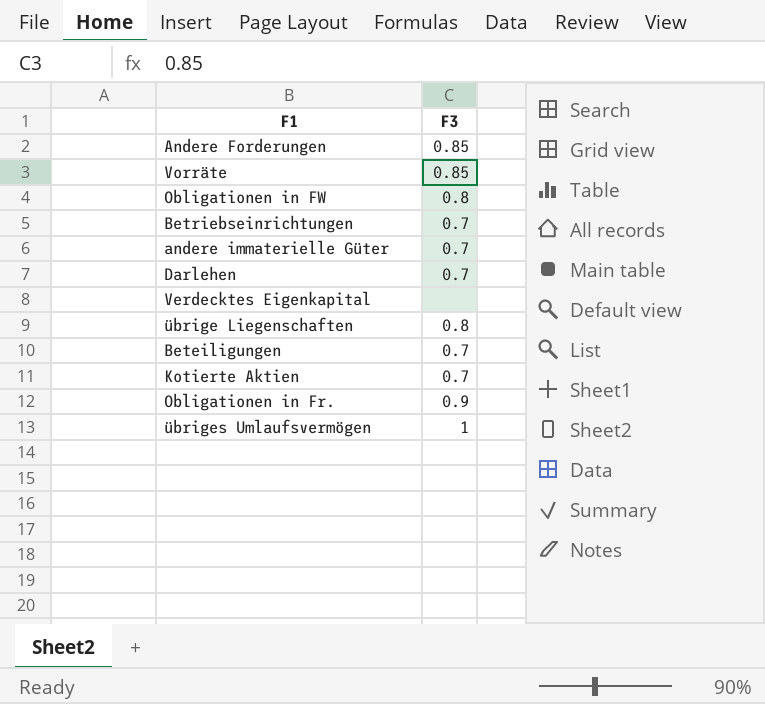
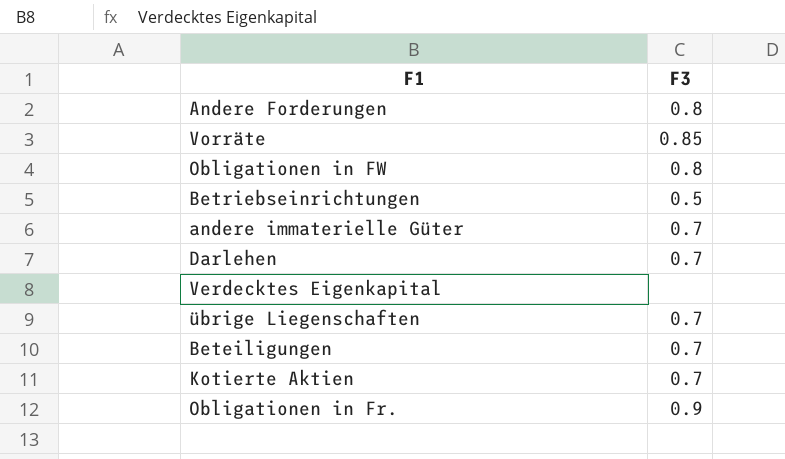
row übriges Umlaufsvermögen: 1 -> none
Andere Forderungen | F3: 0.85 -> 0.8
Betriebseinrichtungen | F3: 0.7 -> 0.5
übrige Liegenschaften | F3: 0.8 -> 0.7

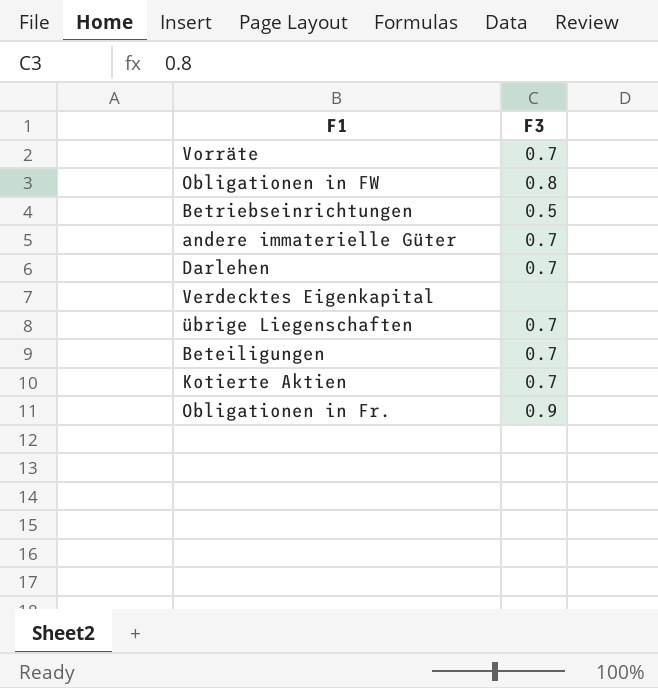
row Andere Forderungen: 0.8 -> none
Vorräte | F3: 0.85 -> 0.7

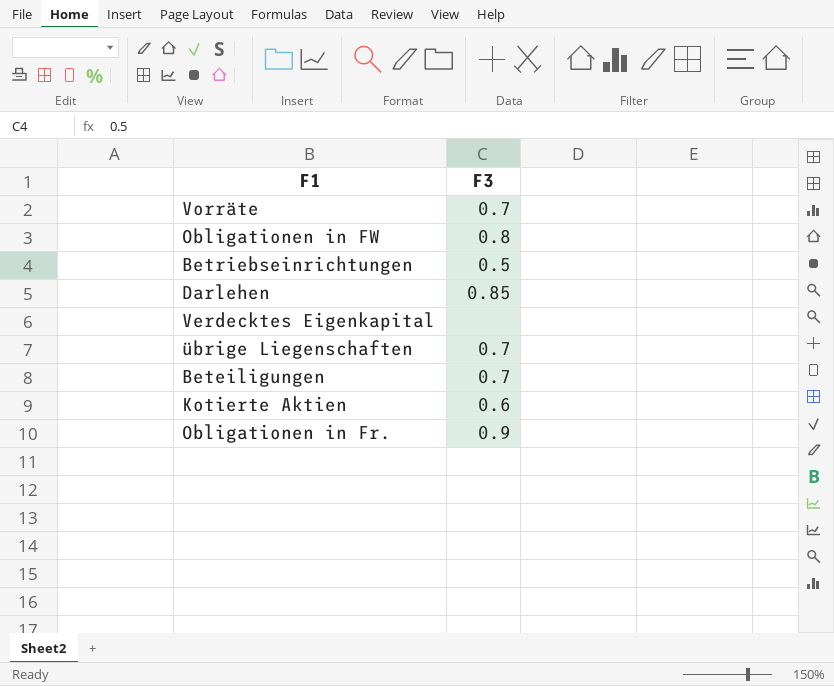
row andere immaterielle Güter: 0.7 -> none
Darlehen | F3: 0.7 -> 0.85
Kotierte Aktien | F3: 0.7 -> 0.6

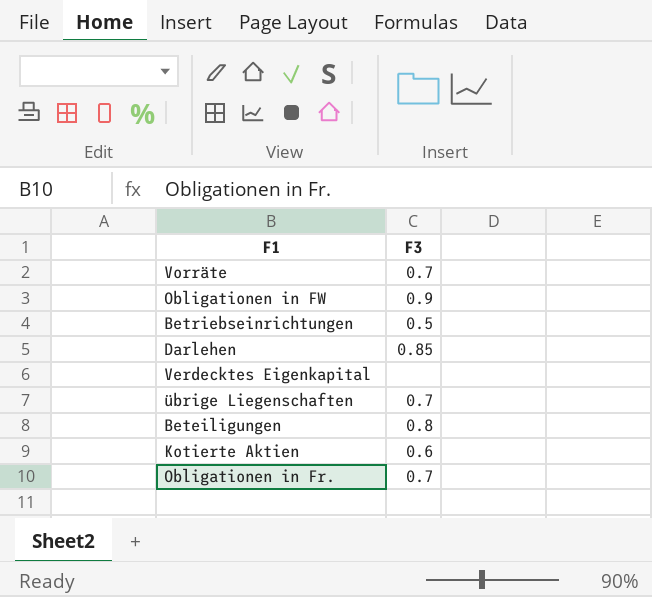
Obligationen in FW | F3: 0.8 -> 0.9
Beteiligungen | F3: 0.7 -> 0.8
Obligationen in Fr. | F3: 0.9 -> 0.7

